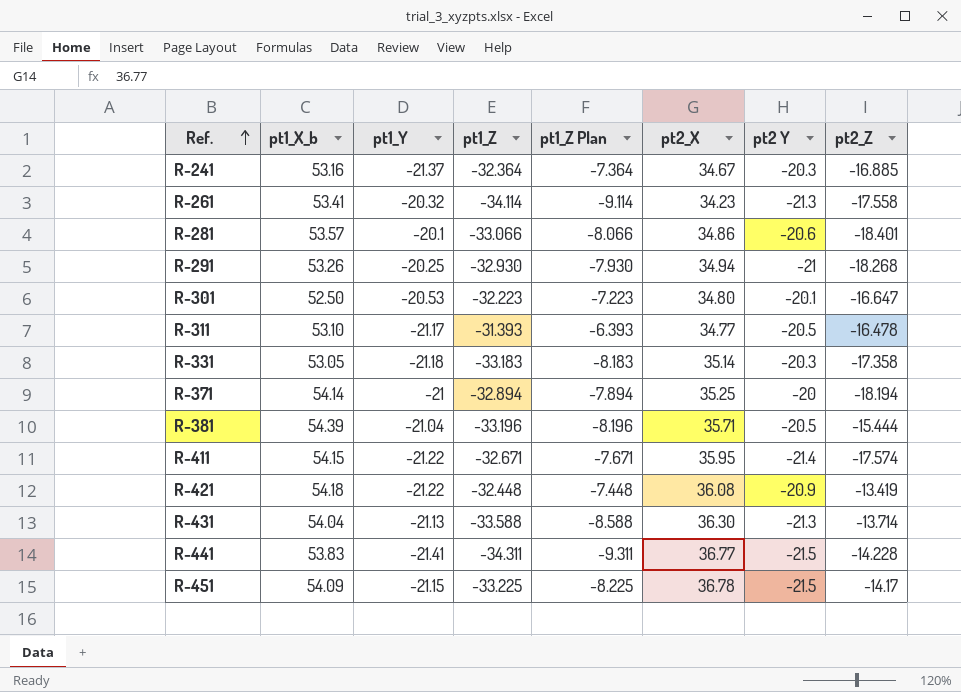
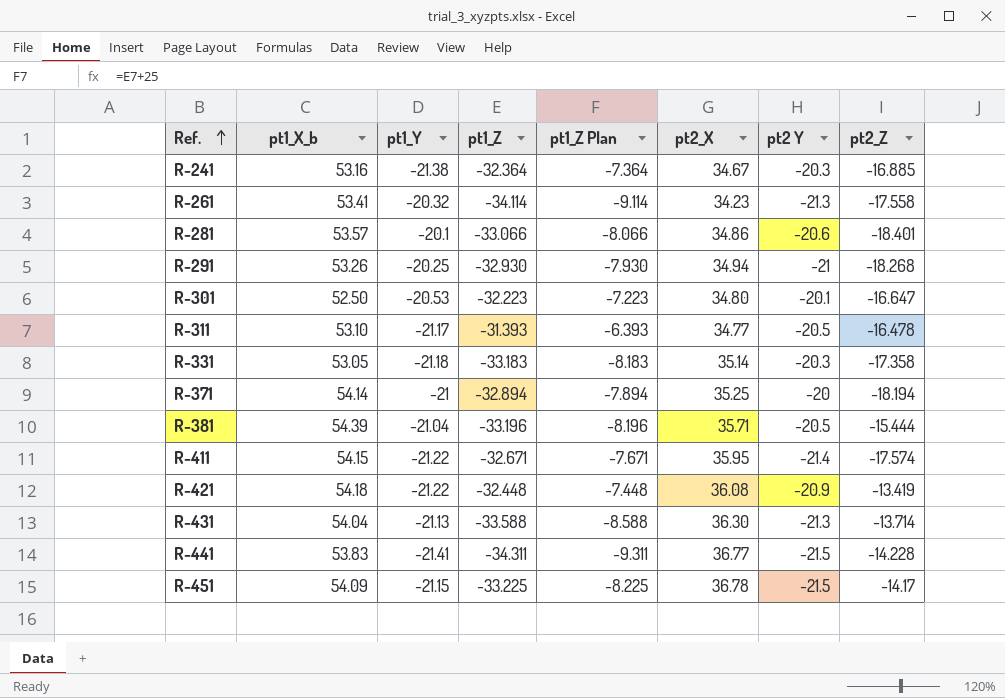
R-241 | pt1_Y: -21.37 -> -21.38

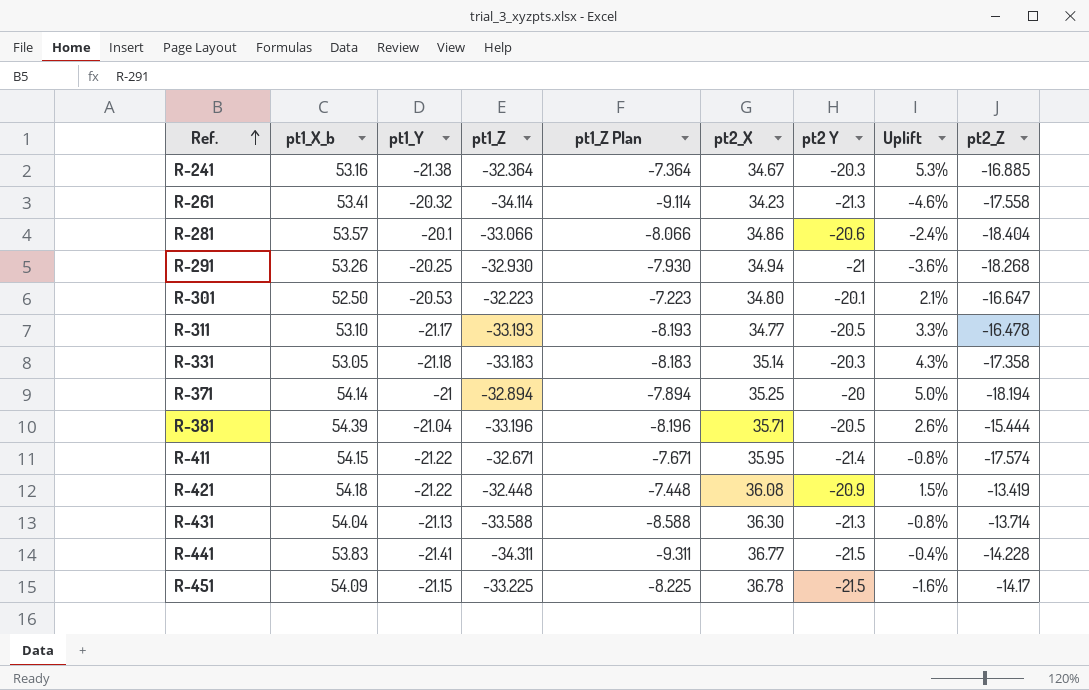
column Uplift | formula: none -> ([pt1_Y] - [pt2 Y]) / [pt2 Y]
R-281 | pt2_Z: -18.401 -> -18.404
R-311 | pt1_Z: -31.393 -> -33.193
R-311 | pt1_Z Plan: -6.393 -> -8.193

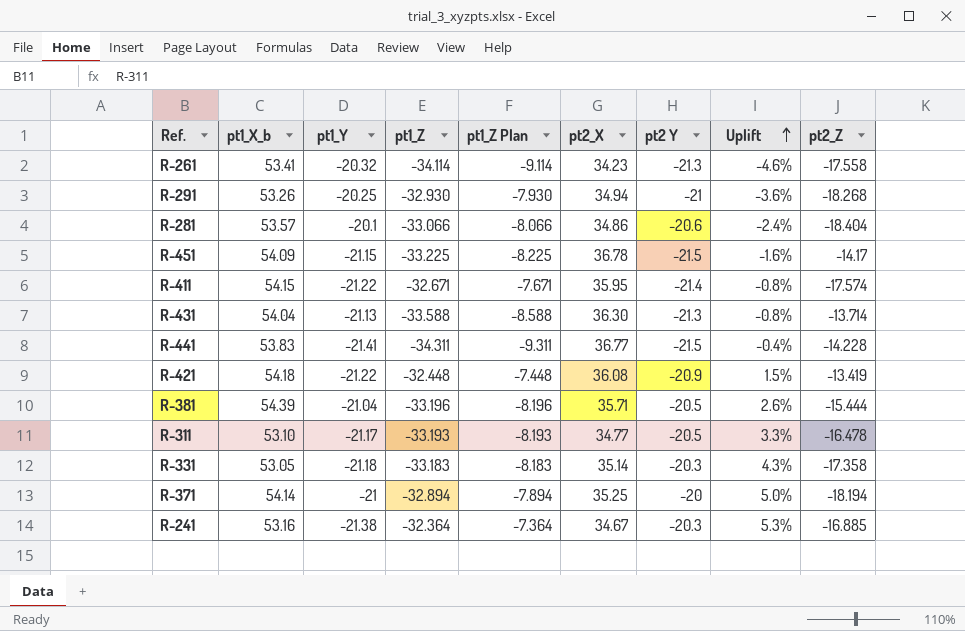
row order: Ref. ascending -> Uplift ascending
row R-301: 52.50 | -20.53 | -32.223 | -7.223 | 34.80 | -20.1 | 2.1% | -16.647 -> none

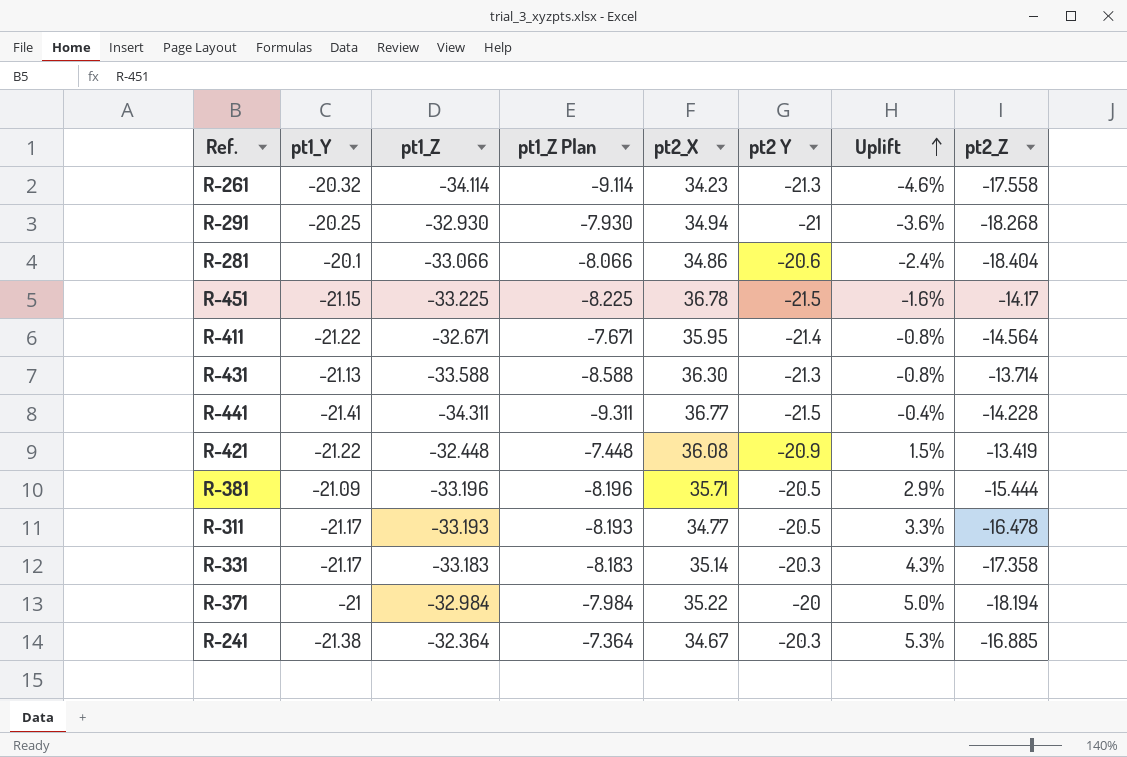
column pt1_X_b | position: 2 -> none
R-411 | pt2_Z: -17.574 -> -14.564
R-381 | pt1_Y: -21.04 -> -21.09
R-381 | Uplift: 2.6% -> 2.9%
R-331 | pt1_Y: -21.18 -> -21.17
R-371 | pt1_Z: -32.894 -> -32.984
R-371 | pt1_Z Plan: -7.894 -> -7.984
R-371 | pt2_X: 35.25 -> 35.22

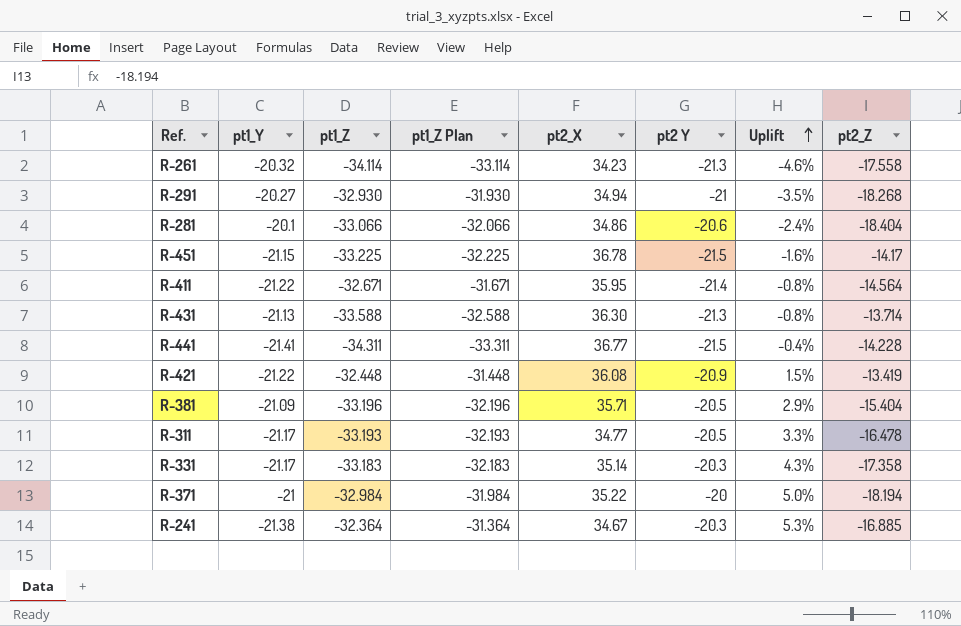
column pt1_Z Plan | formula: [pt1_Z] + 25 -> [pt1_Z] + 1
R-291 | pt1_Y: -20.25 -> -20.27
R-291 | Uplift: -3.6% -> -3.5%
R-381 | pt2_Z: -15.444 -> -15.404

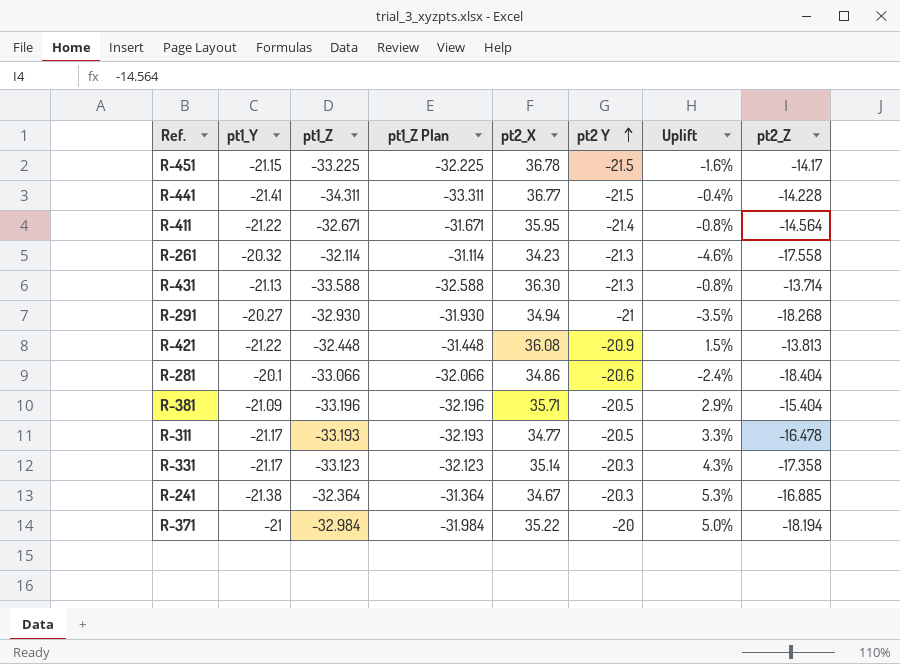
row order: Uplift ascending -> pt2 Y ascending
R-261 | pt1_Z: -34.114 -> -32.114
R-261 | pt1_Z Plan: -33.114 -> -31.114
R-421 | pt2_Z: -13.419 -> -13.813
R-331 | pt1_Z: -33.183 -> -33.123
R-331 | pt1_Z Plan: -32.183 -> -32.123

